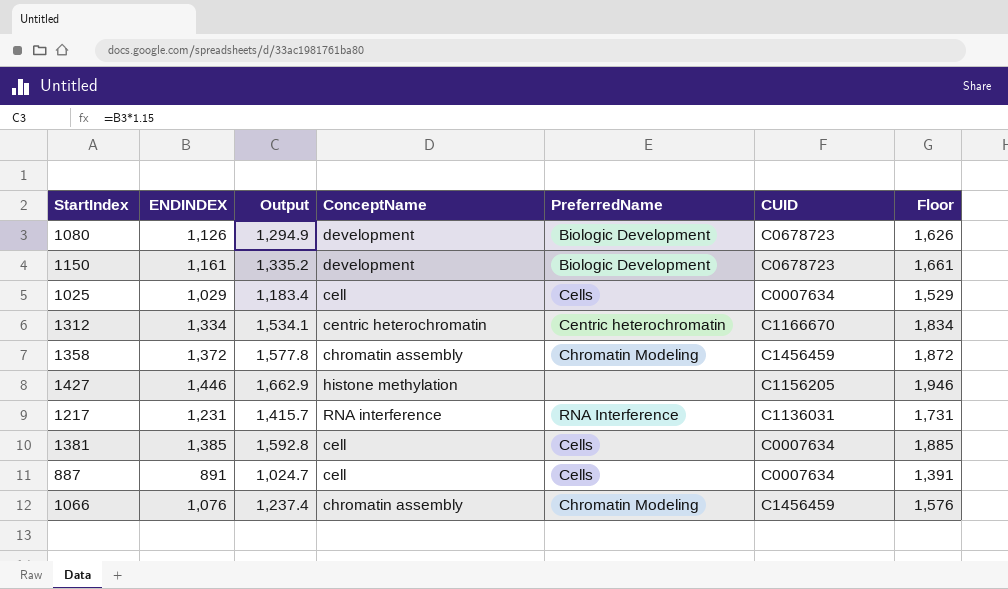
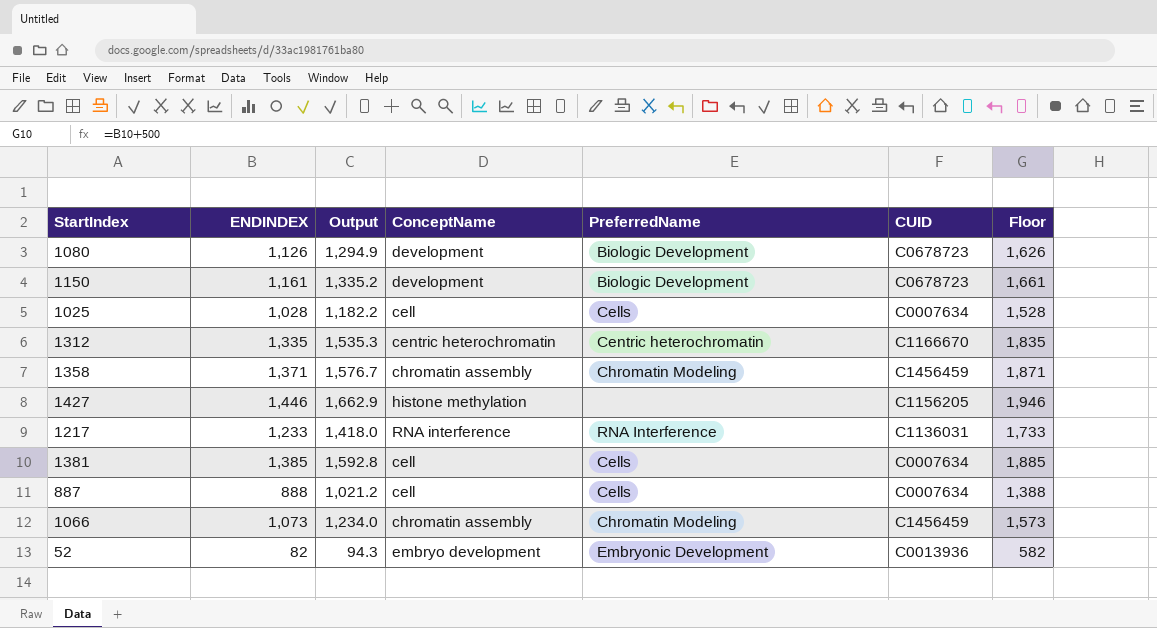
1025 | ENDINDEX: 1,029 -> 1,028
1025 | Output: 1,183.4 -> 1,182.2
1025 | Floor: 1,529 -> 1,528
1312 | ENDINDEX: 1,334 -> 1,335
1312 | Output: 1,534.1 -> 1,535.3
1312 | Floor: 1,834 -> 1,835
1358 | ENDINDEX: 1,372 -> 1,371
1358 | Output: 1,577.8 -> 1,576.7
1358 | Floor: 1,872 -> 1,871
1217 | ENDINDEX: 1,231 -> 1,233
1217 | Output: 1,415.7 -> 1,418.0
1217 | Floor: 1,731 -> 1,733
887 | ENDINDEX: 891 -> 888
887 | Output: 1,024.7 -> 1,021.2
887 | Floor: 1,391 -> 1,388
1066 | ENDINDEX: 1,076 -> 1,073
1066 | Output: 1,237.4 -> 1,234.0
1066 | Floor: 1,576 -> 1,573
row 52: none -> 82 | 94.3 | embryo development | Embryonic Development | C0013936 | 582

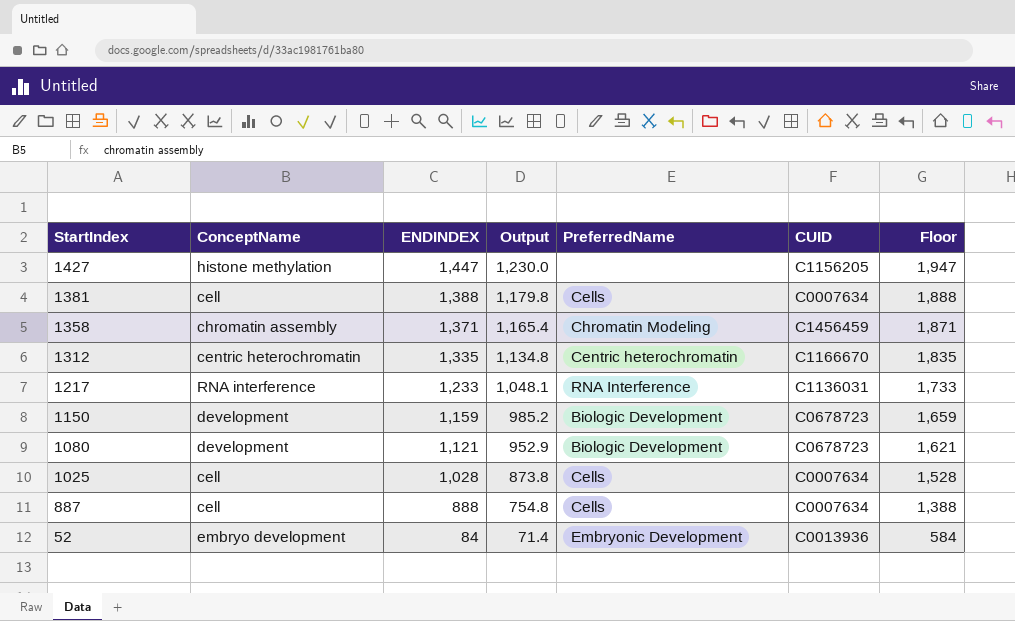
row order: none -> StartIndex descending
column ConceptName | position: 4 -> 2
column Output | formula: [ENDINDEX] * 1.15 -> [ENDINDEX] * 0.85
row 1066: 1,073 | 1,234.0 | chromatin assembly | Chromatin Modeling | C1456459 | 1,573 -> none
1427 | ENDINDEX: 1,446 -> 1,447
1427 | Floor: 1,946 -> 1,947
1381 | ENDINDEX: 1,385 -> 1,388
1381 | Floor: 1,885 -> 1,888
1150 | ENDINDEX: 1,161 -> 1,159
1150 | Floor: 1,661 -> 1,659
1080 | ENDINDEX: 1,126 -> 1,121
1080 | Floor: 1,626 -> 1,621
52 | ENDINDEX: 82 -> 84
52 | Floor: 582 -> 584

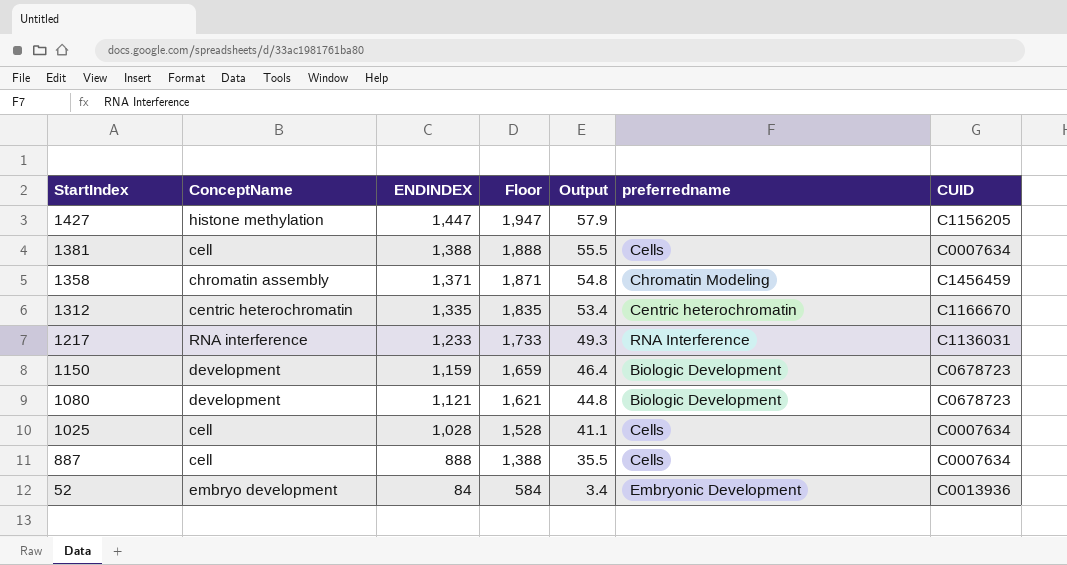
column Floor | position: 7 -> 4
column Output | formula: [ENDINDEX] * 0.85 -> [ENDINDEX] * 0.04
column name: PreferredName -> preferredname

